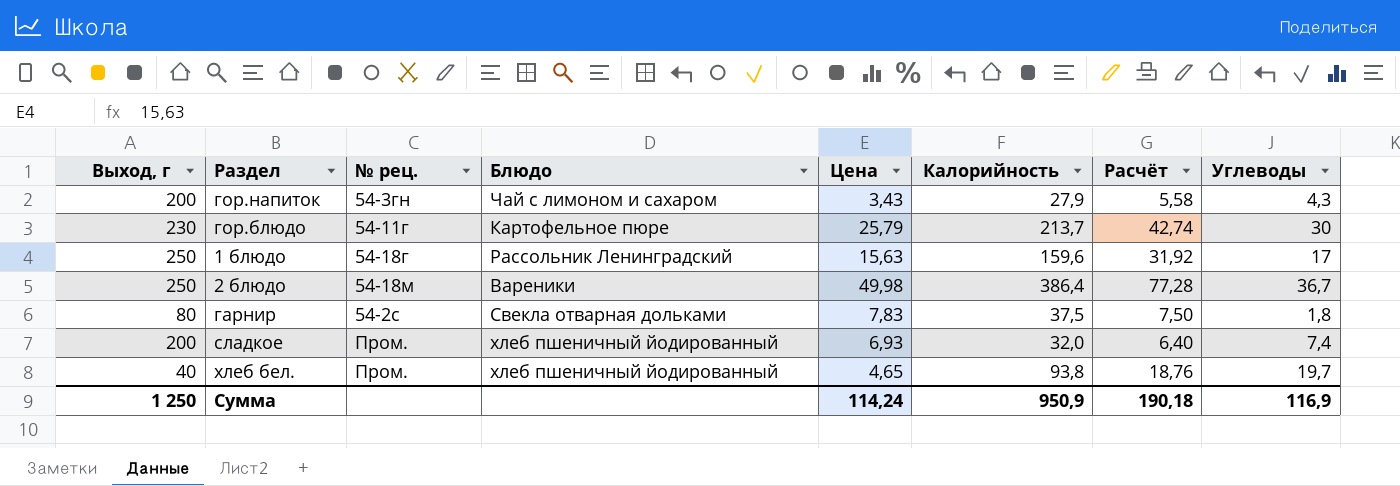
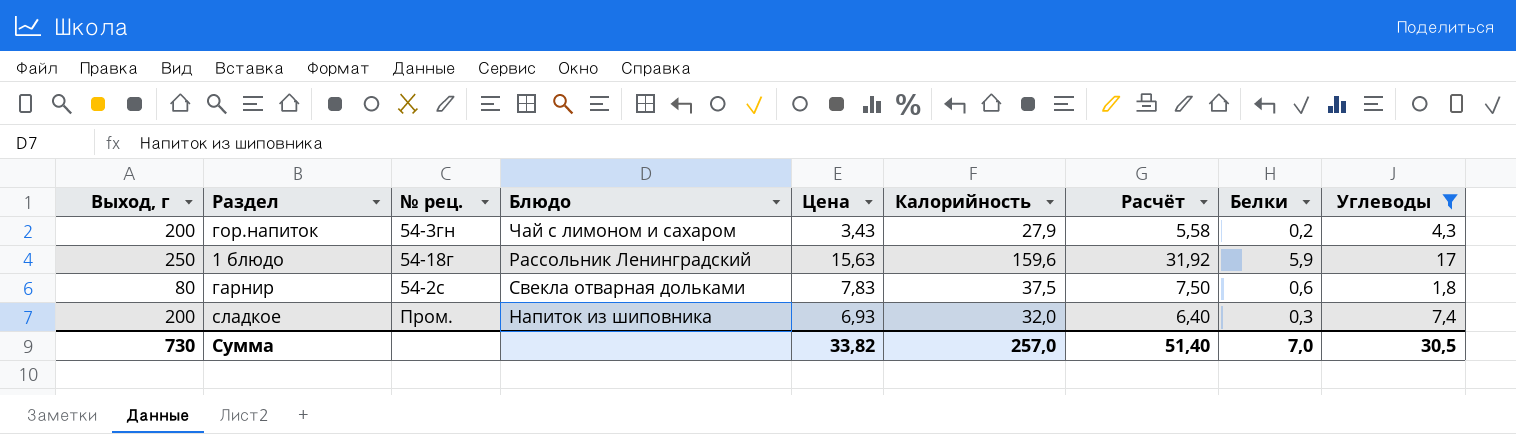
filter: none -> Углеводы <= 17
column Белки | position: none -> 8
сладкое | Блюдо: хлеб пшеничный йодированный -> Напиток из шиповника
Сумма | Выход, г: 1 250 -> 730
Сумма | Цена: 114,24 -> 33,82
Сумма | Калорийность: 950,9 -> 257,0
Сумма | Расчёт: 190,18 -> 51,40
Сумма | Углеводы: 116,9 -> 30,5

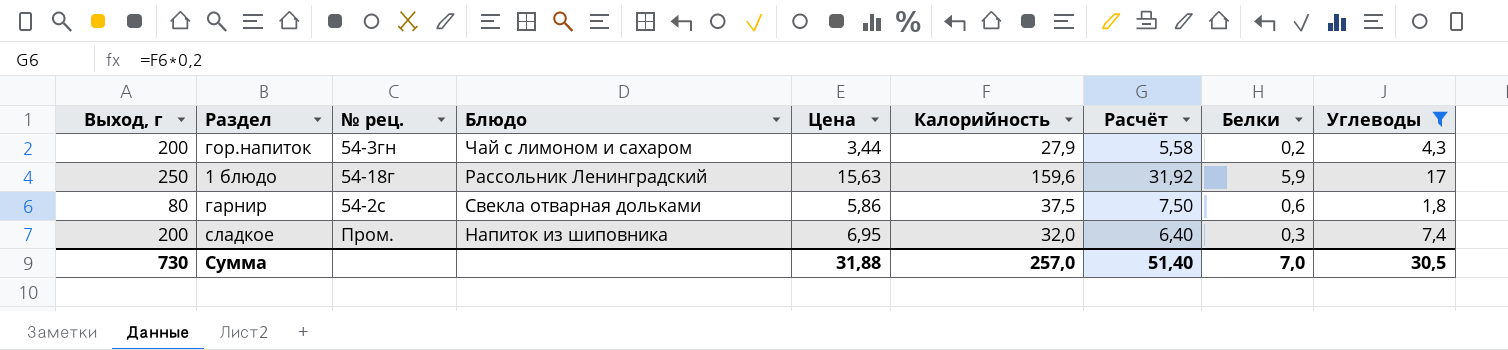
гор.напиток | Цена: 3,43 -> 3,44
гарнир | Цена: 7,83 -> 5,86
сладкое | Цена: 6,93 -> 6,95
Сумма | Цена: 33,82 -> 31,88

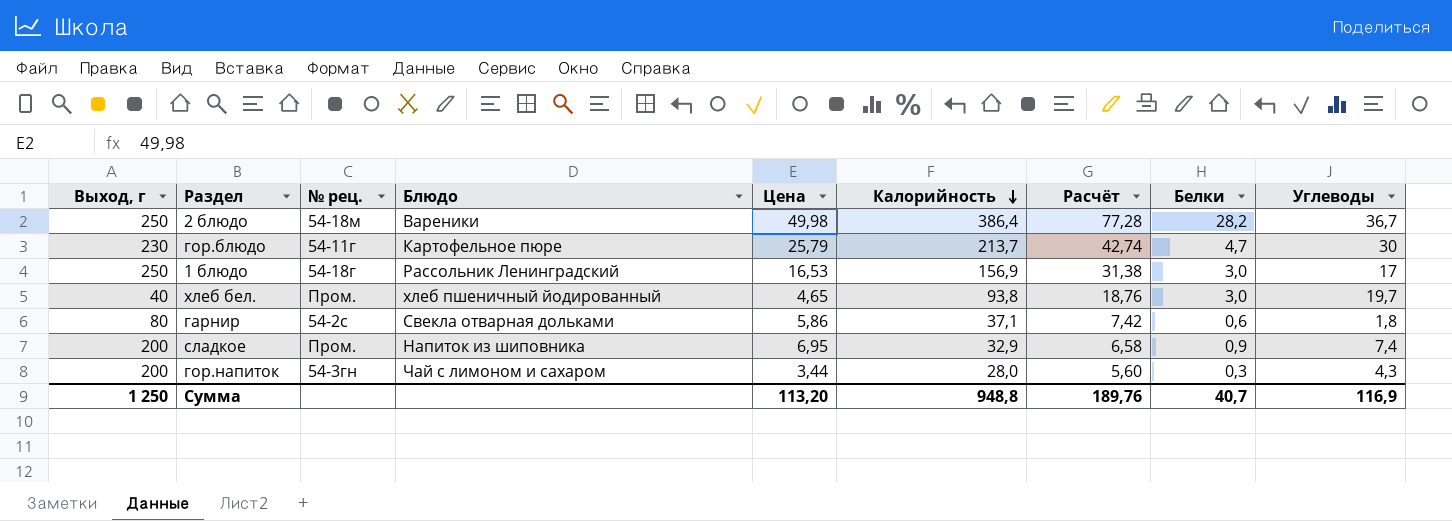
filter: Углеводы <= 17 -> none
row order: none -> Калорийность descending
1 блюдо | Цена: 15,63 -> 16,53
1 блюдо | Калорийность: 159,6 -> 156,9
1 блюдо | Расчёт: 31,92 -> 31,38
1 блюдо | Белки: 5,9 -> 3,0
гарнир | Калорийность: 37,5 -> 37,1
гарнир | Расчёт: 7,50 -> 7,42
сладкое | Калорийность: 32,0 -> 32,9
сладкое | Расчёт: 6,40 -> 6,58
сладкое | Белки: 0,3 -> 0,9
гор.напиток | Калорийность: 27,9 -> 28,0
гор.напиток | Расчёт: 5,58 -> 5,60
гор.напиток | Белки: 0,2 -> 0,3
Сумма | Выход, г: 730 -> 1 250
Сумма | Цена: 31,88 -> 113,20
Сумма | Калорийность: 257,0 -> 948,8
Сумма | Расчёт: 51,40 -> 189,76
Сумма | Белки: 7,0 -> 40,7
Сумма | Углеводы: 30,5 -> 116,9

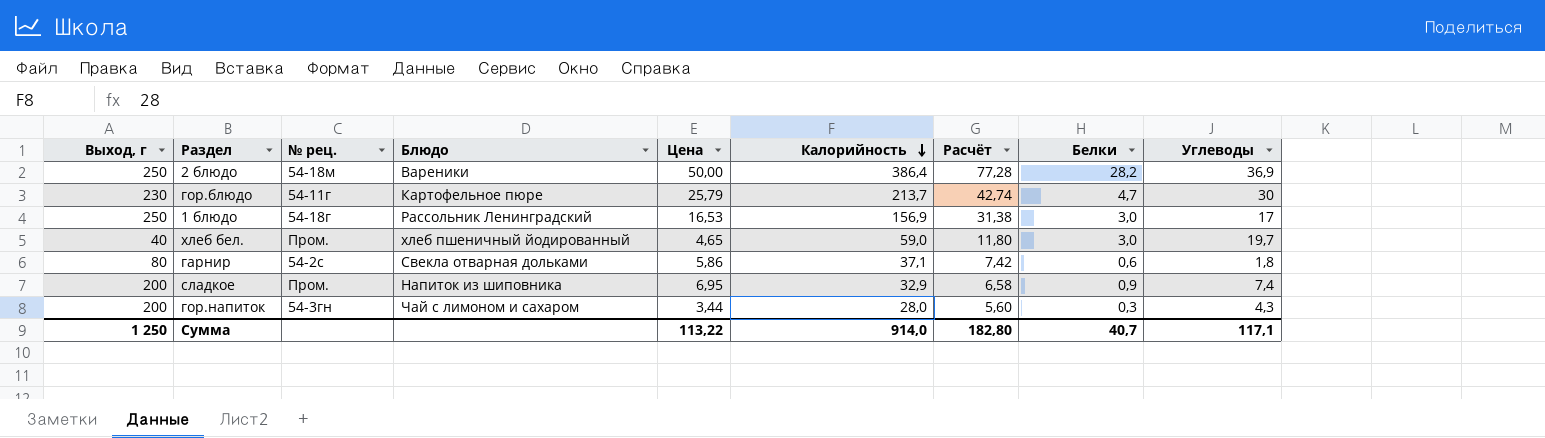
2 блюдо | Цена: 49,98 -> 50,00
2 блюдо | Углеводы: 36,7 -> 36,9
хлеб бел. | Калорийность: 93,8 -> 59,0
хлеб бел. | Расчёт: 18,76 -> 11,80
Сумма | Цена: 113,20 -> 113,22
Сумма | Калорийность: 948,8 -> 914,0
Сумма | Расчёт: 189,76 -> 182,80
Сумма | Углеводы: 116,9 -> 117,1

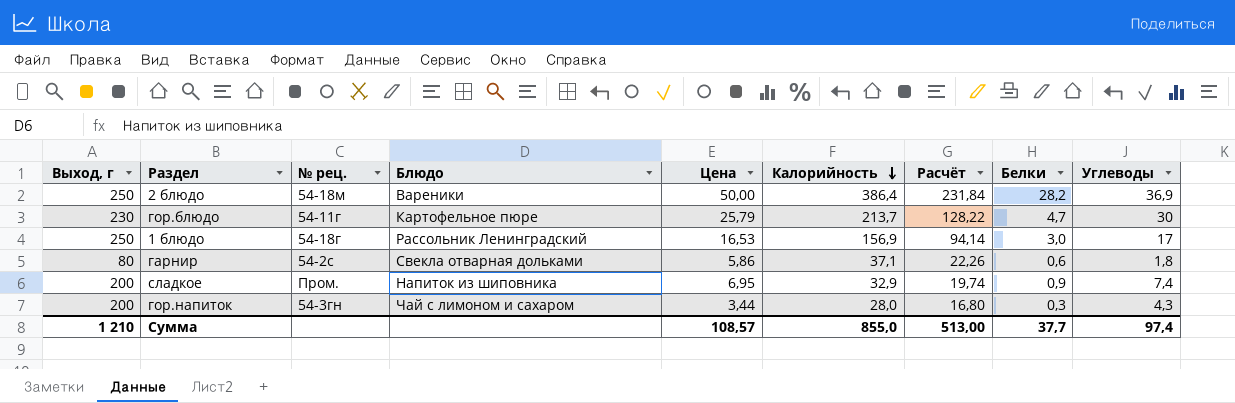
column Расчёт | formula: [Калорийность] * 0,2 -> [Калорийность] * 0,6
row хлеб бел.: 40 | Пром. | хлеб пшеничный йодированный | 4,65 | 59,0 | 11,80 | 3,0 | 19,7 -> none
Сумма | Выход, г: 1 250 -> 1 210
Сумма | Цена: 113,22 -> 108,57
Сумма | Калорийность: 914,0 -> 855,0
Сумма | Расчёт: 182,80 -> 513,00
Сумма | Белки: 40,7 -> 37,7
Сумма | Углеводы: 117,1 -> 97,4

